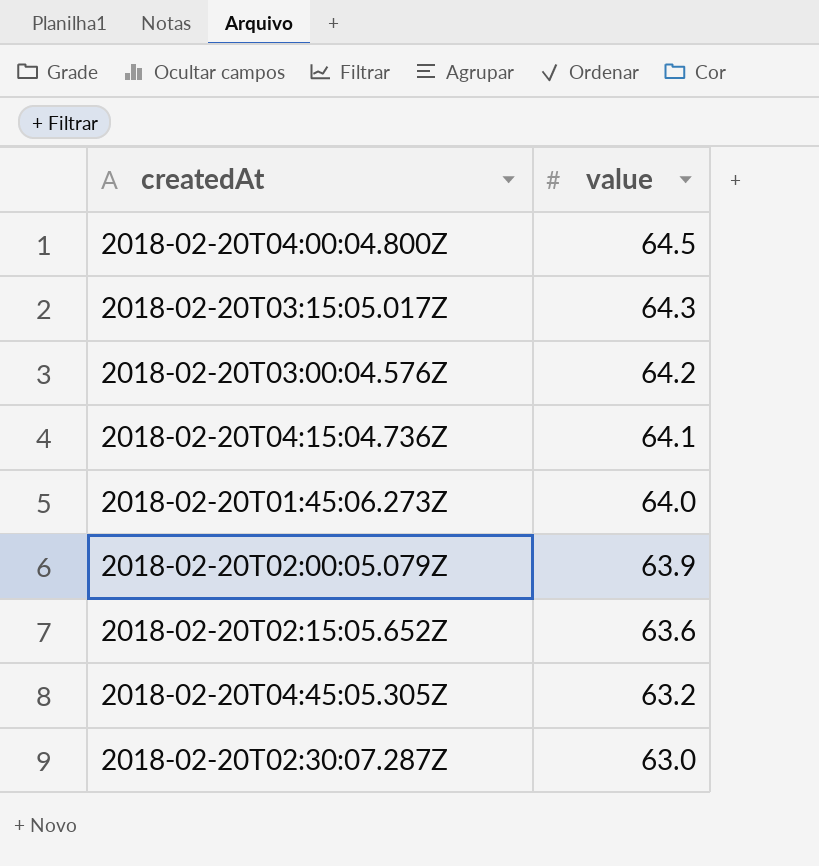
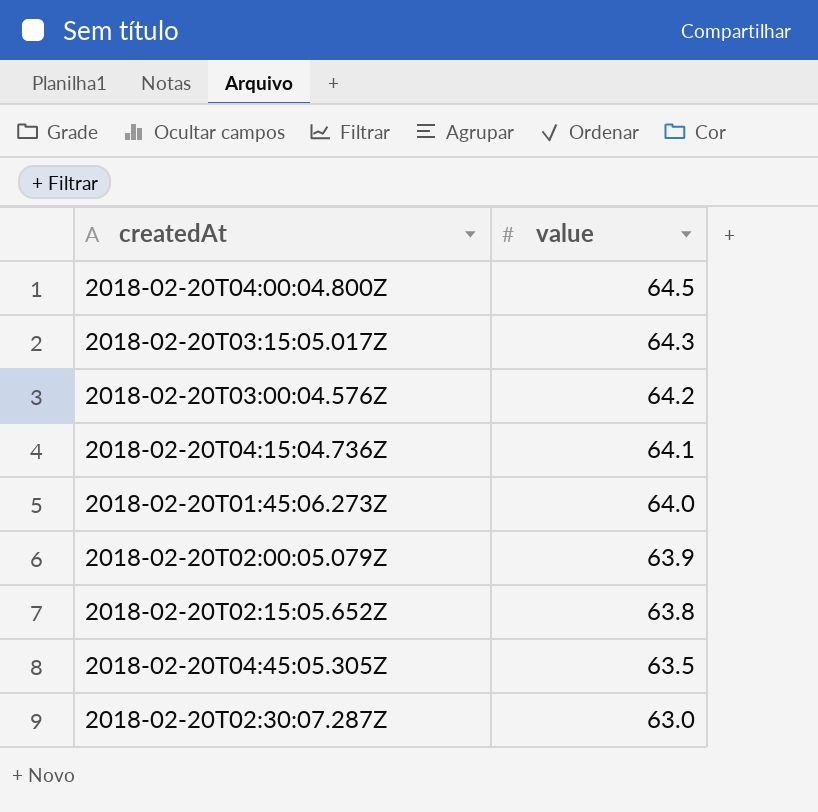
2018-02-20T02:15:05.652Z | value: 63.6 -> 63.8
2018-02-20T04:45:05.305Z | value: 63.2 -> 63.5

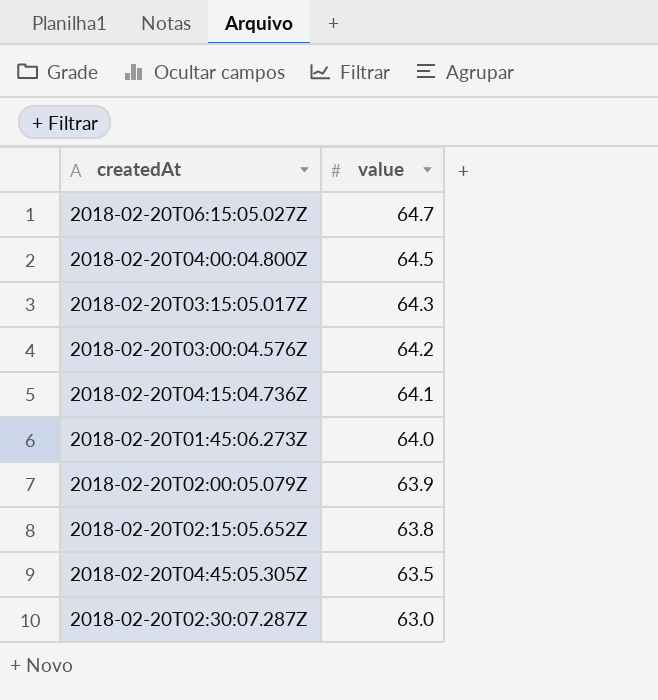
row 2018-02-20T06:15:05.027Z: none -> 64.7

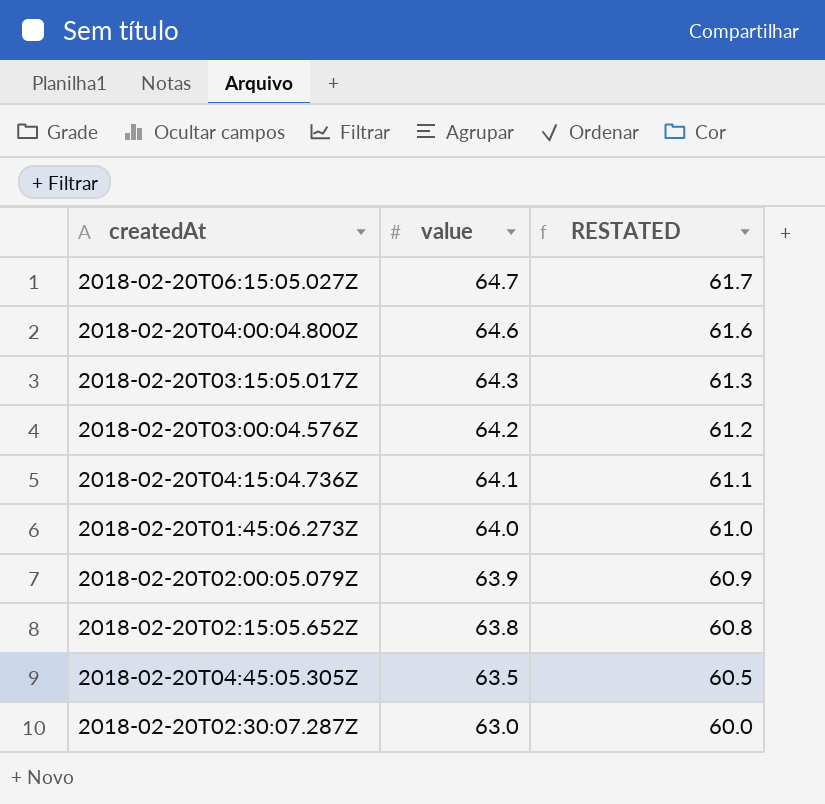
column RESTATED | formula: none -> [value] - 3
2018-02-20T04:00:04.800Z | value: 64.5 -> 64.6

